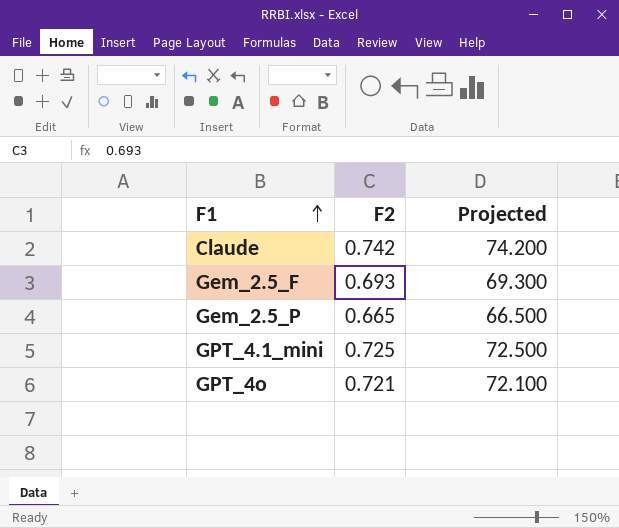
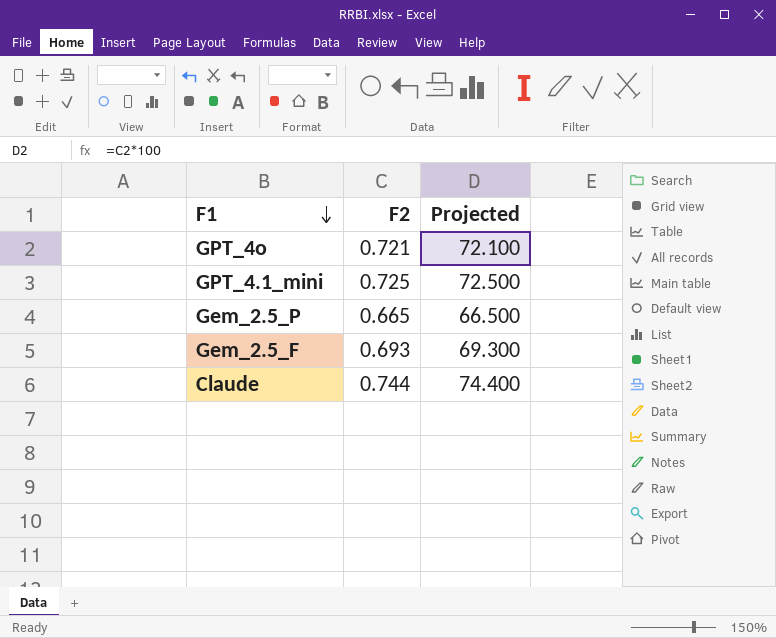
row order: F1 ascending -> F1 descending
Claude | F2: 0.742 -> 0.744
Claude | Projected: 74.200 -> 74.400

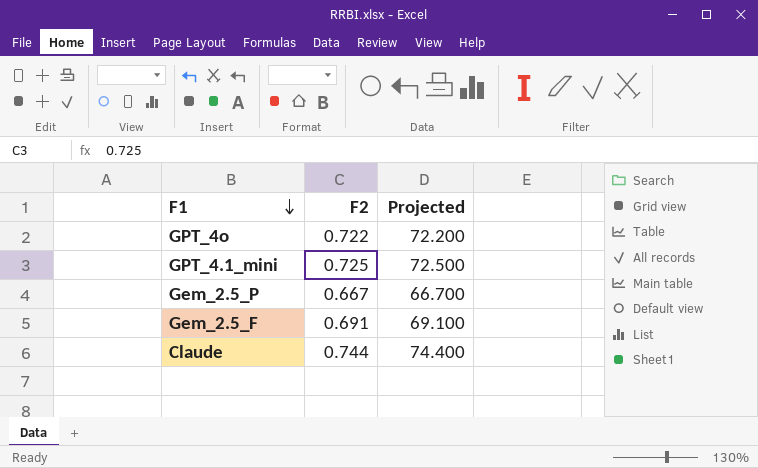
GPT_4o | F2: 0.721 -> 0.722
GPT_4o | Projected: 72.100 -> 72.200
Gem_2.5_P | F2: 0.665 -> 0.667
Gem_2.5_P | Projected: 66.500 -> 66.700
Gem_2.5_F | F2: 0.693 -> 0.691
Gem_2.5_F | Projected: 69.300 -> 69.100

